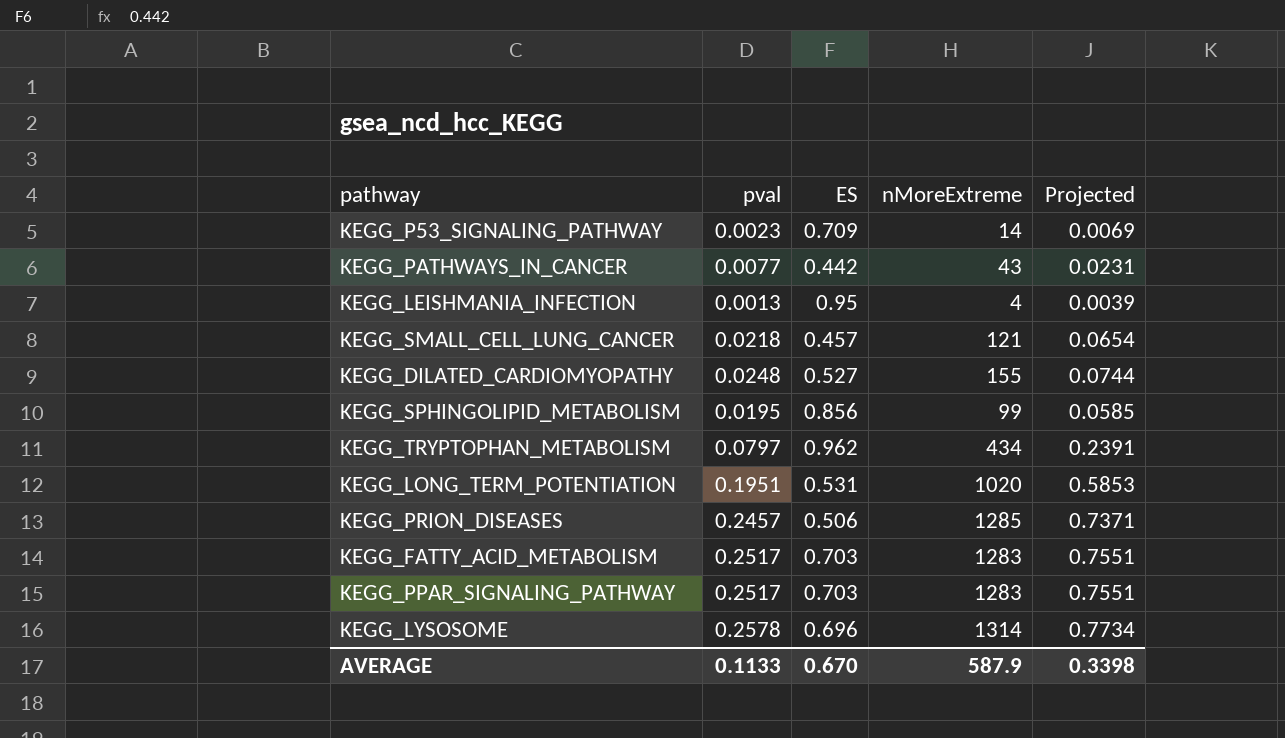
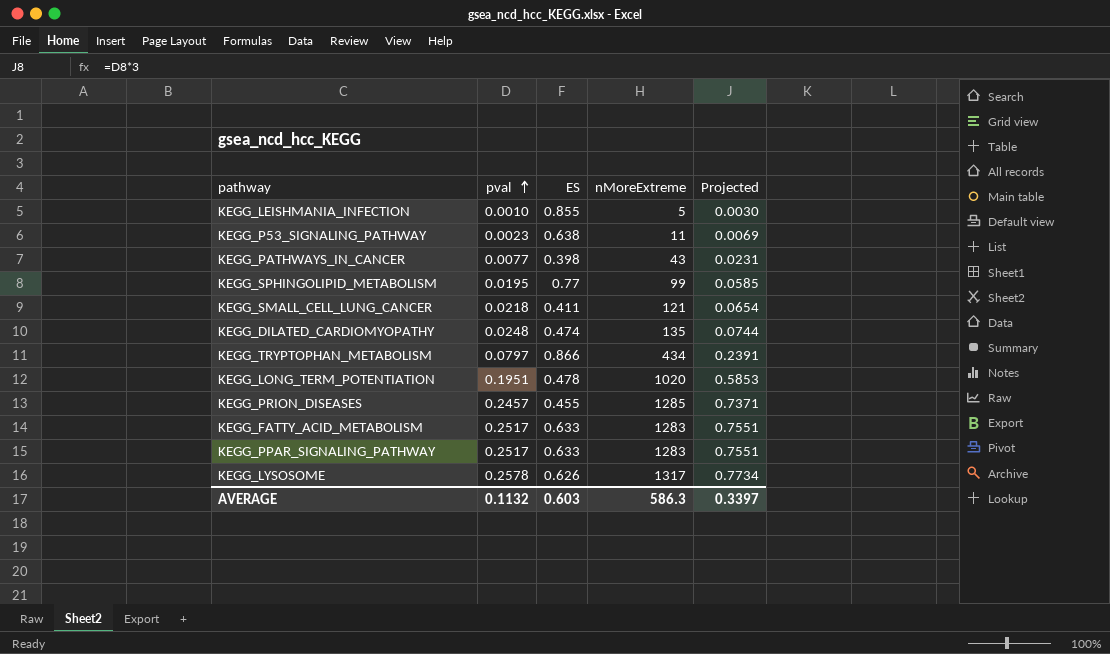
row order: none -> pval ascending
KEGG_LEISHMANIA_INFECTION | pval: 0.0013 -> 0.0010
KEGG_LEISHMANIA_INFECTION | ES: 0.95 -> 0.855
KEGG_LEISHMANIA_INFECTION | nMoreExtreme: 4 -> 5
KEGG_LEISHMANIA_INFECTION | Projected: 0.0039 -> 0.0030
KEGG_P53_SIGNALING_PATHWAY | ES: 0.709 -> 0.638
KEGG_P53_SIGNALING_PATHWAY | nMoreExtreme: 14 -> 11
KEGG_PATHWAYS_IN_CANCER | ES: 0.442 -> 0.398
KEGG_SPHINGOLIPID_METABOLISM | ES: 0.856 -> 0.77
KEGG_SMALL_CELL_LUNG_CANCER | ES: 0.457 -> 0.411
KEGG_DILATED_CARDIOMYOPATHY | ES: 0.527 -> 0.474
KEGG_DILATED_CARDIOMYOPATHY | nMoreExtreme: 155 -> 135
KEGG_TRYPTOPHAN_METABOLISM | ES: 0.962 -> 0.866
KEGG_LONG_TERM_POTENTIATION | ES: 0.531 -> 0.478
KEGG_PRION_DISEASES | ES: 0.506 -> 0.455
KEGG_FATTY_ACID_METABOLISM | ES: 0.703 -> 0.633
KEGG_PPAR_SIGNALING_PATHWAY | ES: 0.703 -> 0.633
KEGG_LYSOSOME | ES: 0.696 -> 0.626
KEGG_LYSOSOME | nMoreExtreme: 1314 -> 1317
AVERAGE | pval: 0.1133 -> 0.1132
AVERAGE | ES: 0.670 -> 0.603
AVERAGE | nMoreExtreme: 587.9 -> 586.3
AVERAGE | Projected: 0.3398 -> 0.3397

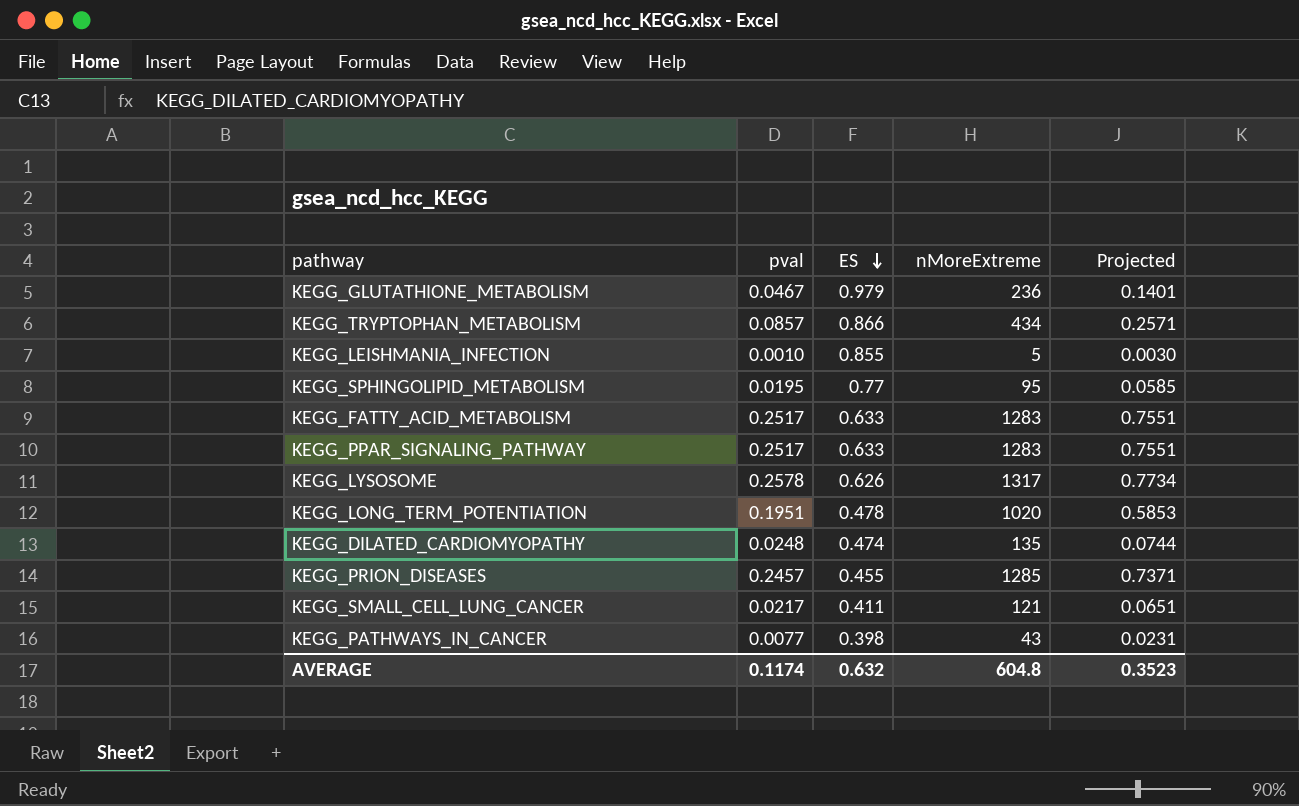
row order: pval ascending -> ES descending
row KEGG_P53_SIGNALING_PATHWAY: 0.0023 | 0.638 | 11 | 0.0069 -> none
row KEGG_GLUTATHIONE_METABOLISM: none -> 0.0467 | 0.979 | 236 | 0.1401
KEGG_TRYPTOPHAN_METABOLISM | pval: 0.0797 -> 0.0857
KEGG_TRYPTOPHAN_METABOLISM | Projected: 0.2391 -> 0.2571
KEGG_SPHINGOLIPID_METABOLISM | nMoreExtreme: 99 -> 95
KEGG_SMALL_CELL_LUNG_CANCER | pval: 0.0218 -> 0.0217
KEGG_SMALL_CELL_LUNG_CANCER | Projected: 0.0654 -> 0.0651
AVERAGE | pval: 0.1132 -> 0.1174
AVERAGE | ES: 0.603 -> 0.632
AVERAGE | nMoreExtreme: 586.3 -> 604.8
AVERAGE | Projected: 0.3397 -> 0.3523

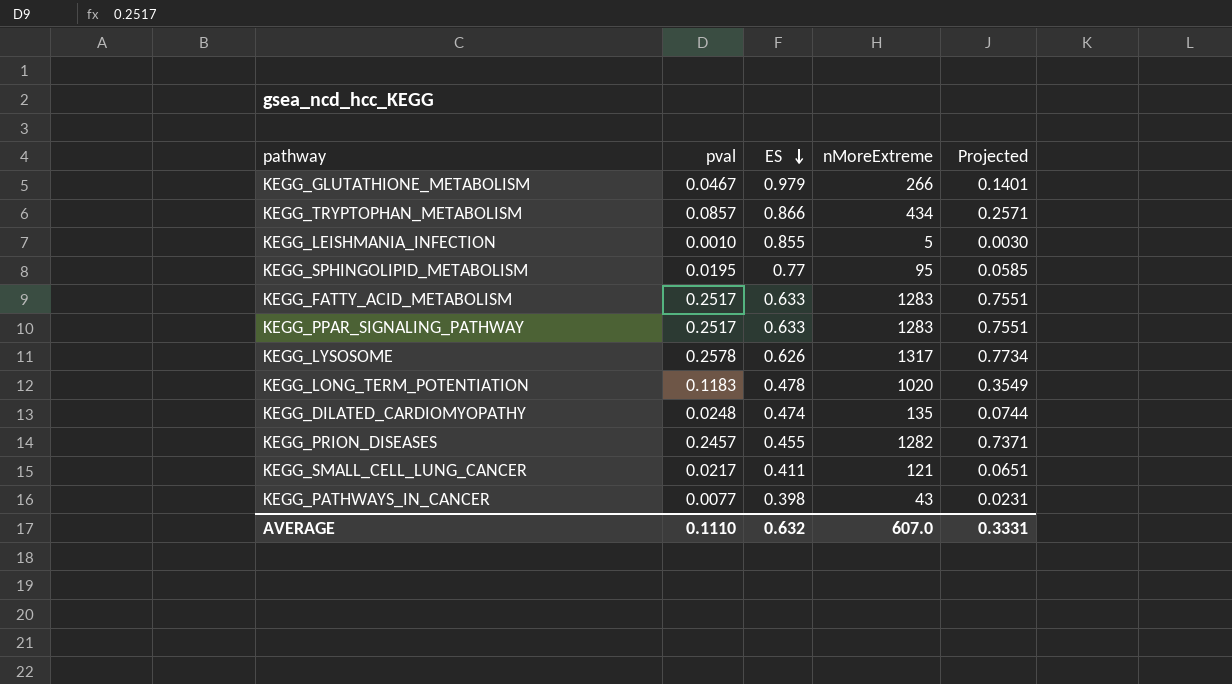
KEGG_GLUTATHIONE_METABOLISM | nMoreExtreme: 236 -> 266
KEGG_LONG_TERM_POTENTIATION | pval: 0.1951 -> 0.1183
KEGG_LONG_TERM_POTENTIATION | Projected: 0.5853 -> 0.3549
KEGG_PRION_DISEASES | nMoreExtreme: 1285 -> 1282
AVERAGE | pval: 0.1174 -> 0.1110
AVERAGE | nMoreExtreme: 604.8 -> 607.0
AVERAGE | Projected: 0.3523 -> 0.3331

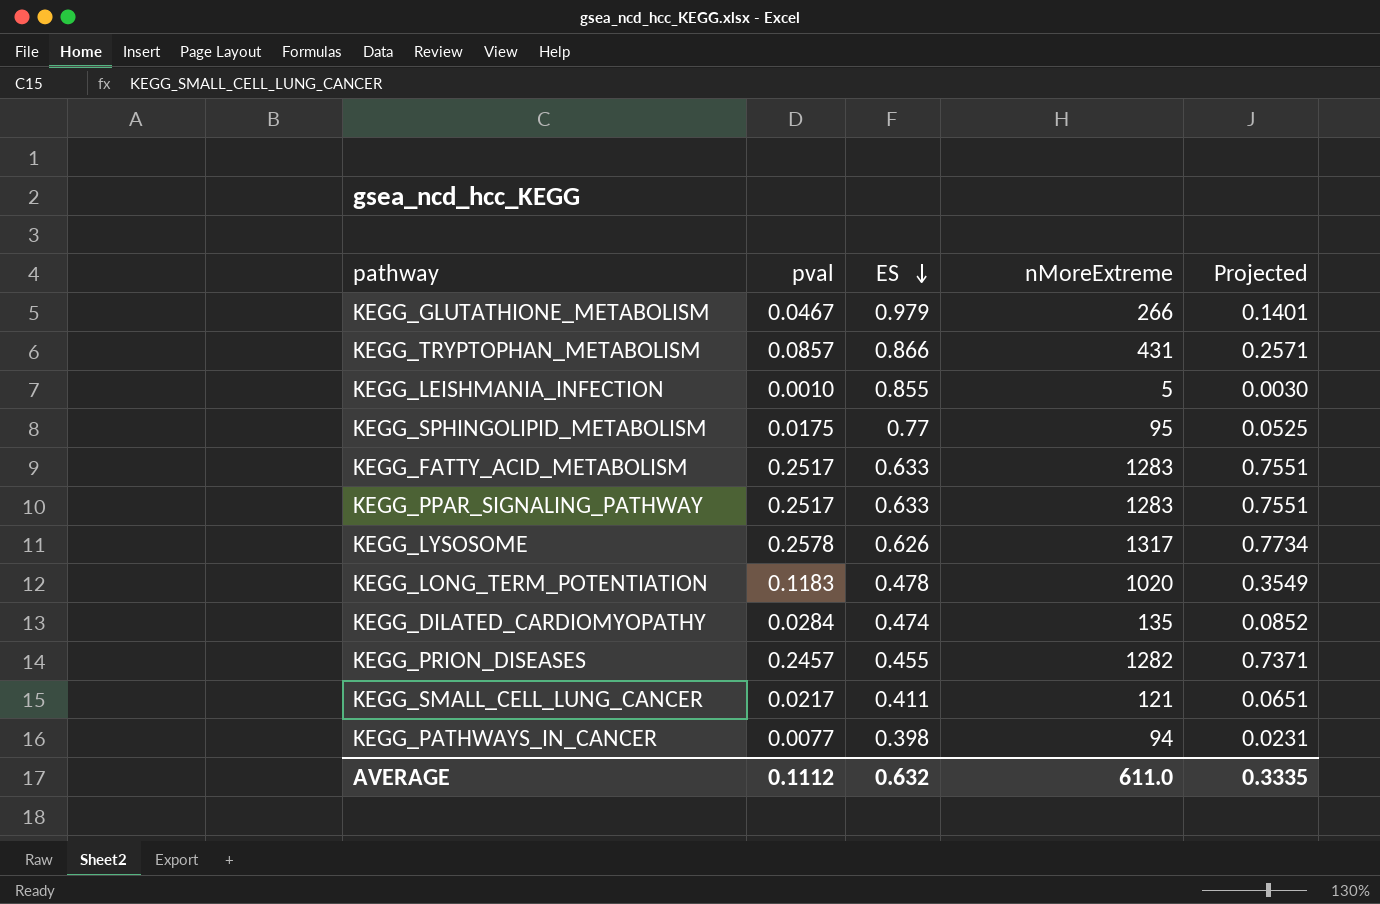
KEGG_TRYPTOPHAN_METABOLISM | nMoreExtreme: 434 -> 431
KEGG_SPHINGOLIPID_METABOLISM | pval: 0.0195 -> 0.0175
KEGG_SPHINGOLIPID_METABOLISM | Projected: 0.0585 -> 0.0525
KEGG_DILATED_CARDIOMYOPATHY | pval: 0.0248 -> 0.0284
KEGG_DILATED_CARDIOMYOPATHY | Projected: 0.0744 -> 0.0852
KEGG_PATHWAYS_IN_CANCER | nMoreExtreme: 43 -> 94
AVERAGE | pval: 0.1110 -> 0.1112
AVERAGE | nMoreExtreme: 607.0 -> 611.0
AVERAGE | Projected: 0.3331 -> 0.3335

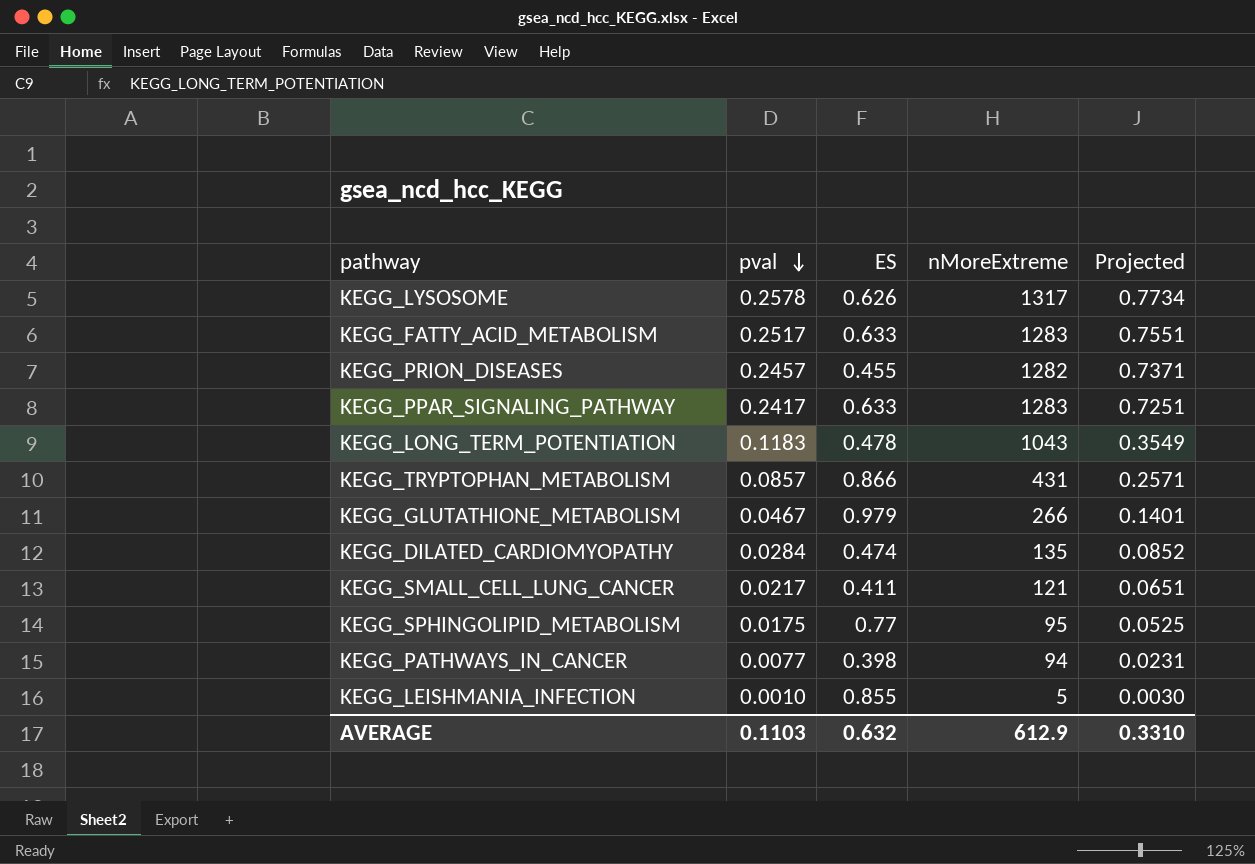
row order: ES descending -> pval descending
KEGG_PPAR_SIGNALING_PATHWAY | pval: 0.2517 -> 0.2417
KEGG_PPAR_SIGNALING_PATHWAY | Projected: 0.7551 -> 0.7251
KEGG_LONG_TERM_POTENTIATION | nMoreExtreme: 1020 -> 1043
AVERAGE | pval: 0.1112 -> 0.1103
AVERAGE | nMoreExtreme: 611.0 -> 612.9
AVERAGE | Projected: 0.3335 -> 0.3310

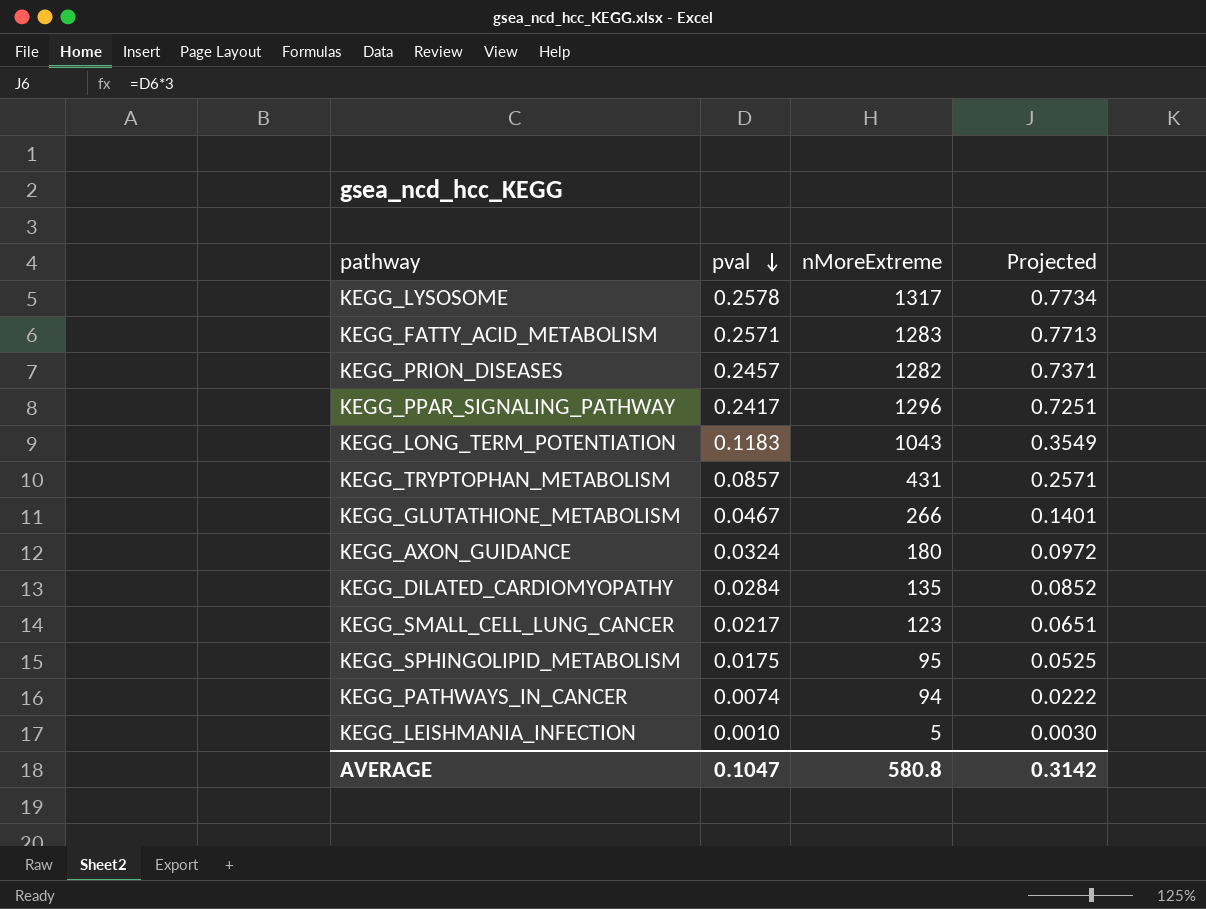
column ES | position: 3 -> none
KEGG_FATTY_ACID_METABOLISM | pval: 0.2517 -> 0.2571
KEGG_FATTY_ACID_METABOLISM | Projected: 0.7551 -> 0.7713
KEGG_PPAR_SIGNALING_PATHWAY | nMoreExtreme: 1283 -> 1296
row KEGG_AXON_GUIDANCE: none -> 0.0324 | 180 | 0.0972
KEGG_SMALL_CELL_LUNG_CANCER | nMoreExtreme: 121 -> 123
KEGG_PATHWAYS_IN_CANCER | pval: 0.0077 -> 0.0074
KEGG_PATHWAYS_IN_CANCER | Projected: 0.0231 -> 0.0222
AVERAGE | pval: 0.1103 -> 0.1047
AVERAGE | nMoreExtreme: 612.9 -> 580.8
AVERAGE | Projected: 0.3310 -> 0.3142

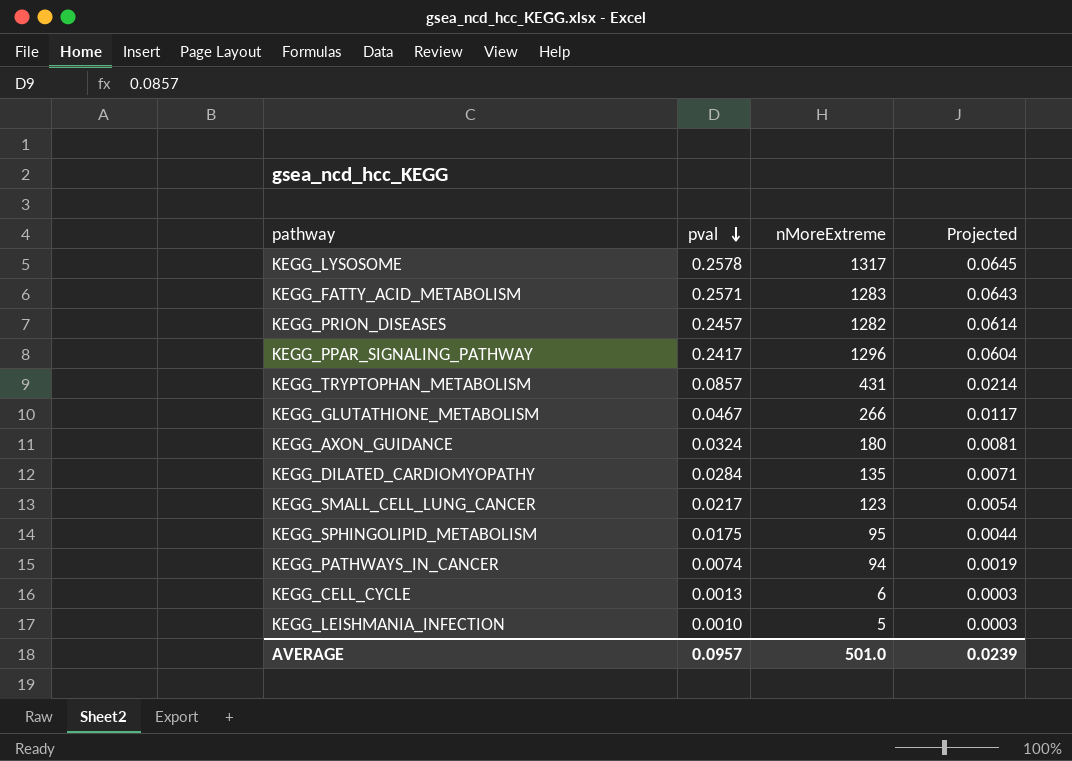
column Projected | formula: [pval] * 3 -> [pval] * 0.25
row KEGG_LONG_TERM_POTENTIATION: 0.1183 | 1043 | 0.3549 -> none
row KEGG_CELL_CYCLE: none -> 0.0013 | 6 | 0.0003
AVERAGE | pval: 0.1047 -> 0.0957
AVERAGE | nMoreExtreme: 580.8 -> 501.0
AVERAGE | Projected: 0.3142 -> 0.0239

